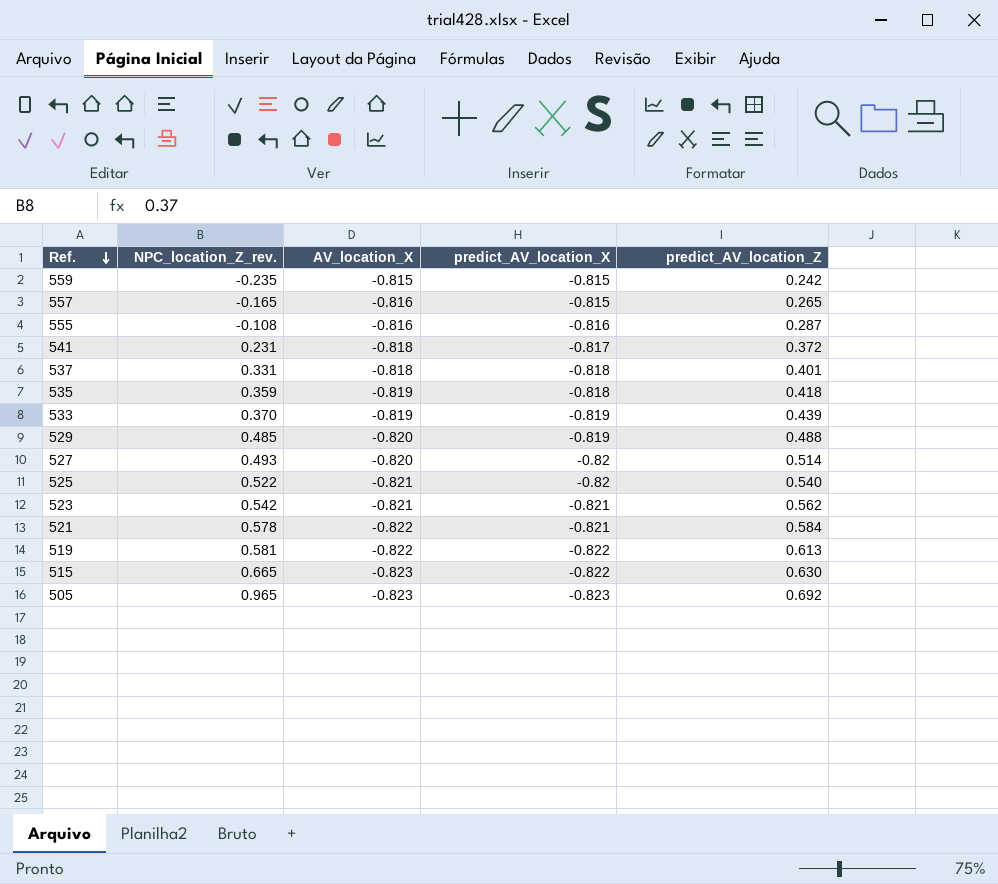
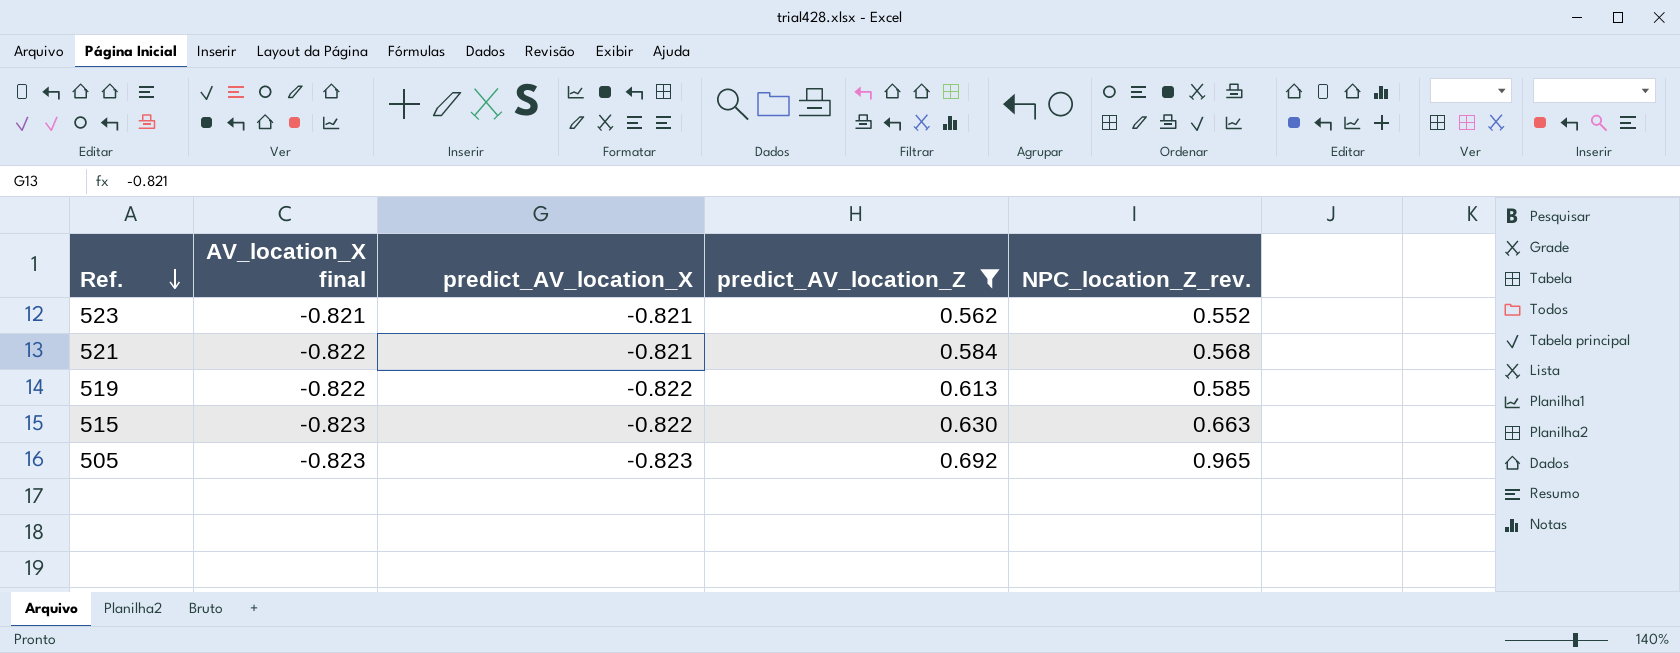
filter: none -> predict_AV_location_Z >= 0.562
column name: AV_location_X -> AV_location_X final
column NPC_location_Z_rev. | position: 2 -> 5
523 | NPC_location_Z_rev.: 0.542 -> 0.552
521 | NPC_location_Z_rev.: 0.578 -> 0.568
519 | NPC_location_Z_rev.: 0.581 -> 0.585
515 | NPC_location_Z_rev.: 0.665 -> 0.663

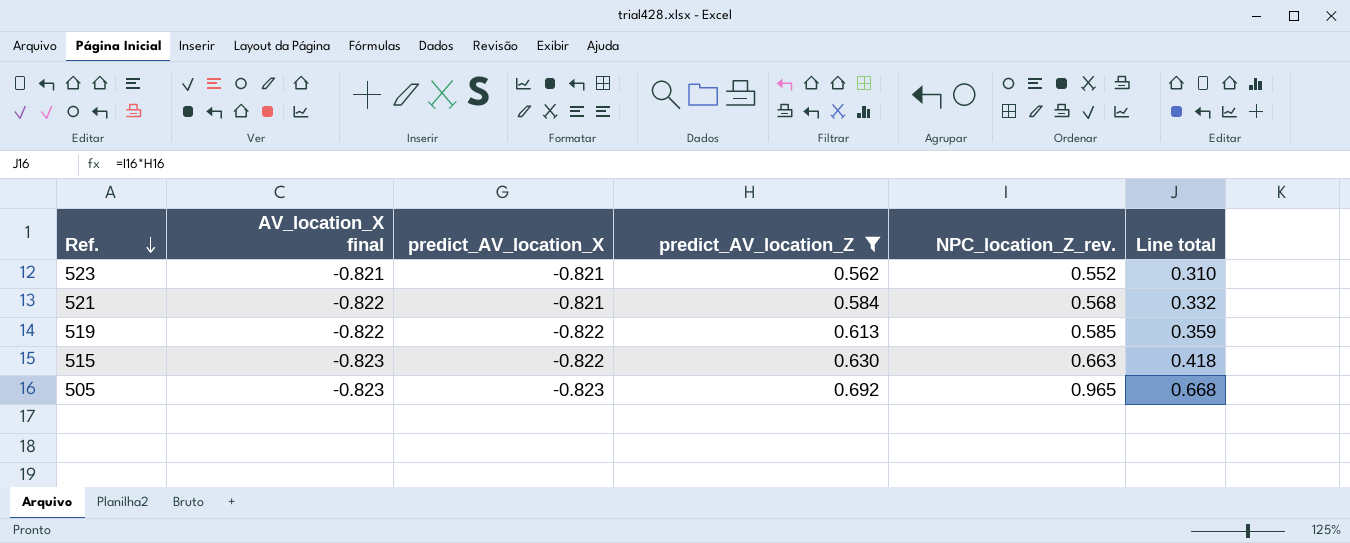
column Line total | formula: none -> [predict_AV_location_Z] * [NPC_location_Z_rev.]

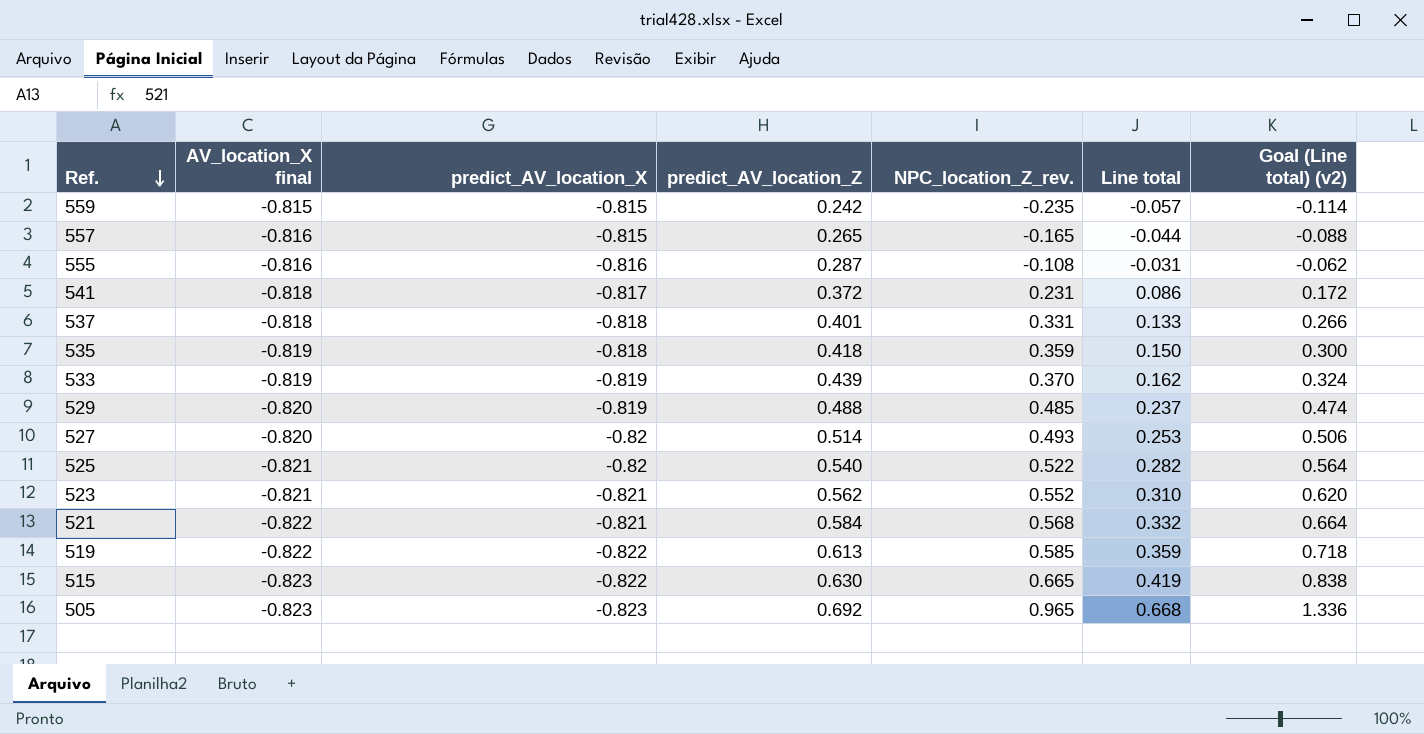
filter: predict_AV_location_Z >= 0.562 -> none
column Goal (Line total) (v2) | formula: none -> [Line total] * 2
515 | NPC_location_Z_rev.: 0.663 -> 0.665
515 | Line total: 0.418 -> 0.419

